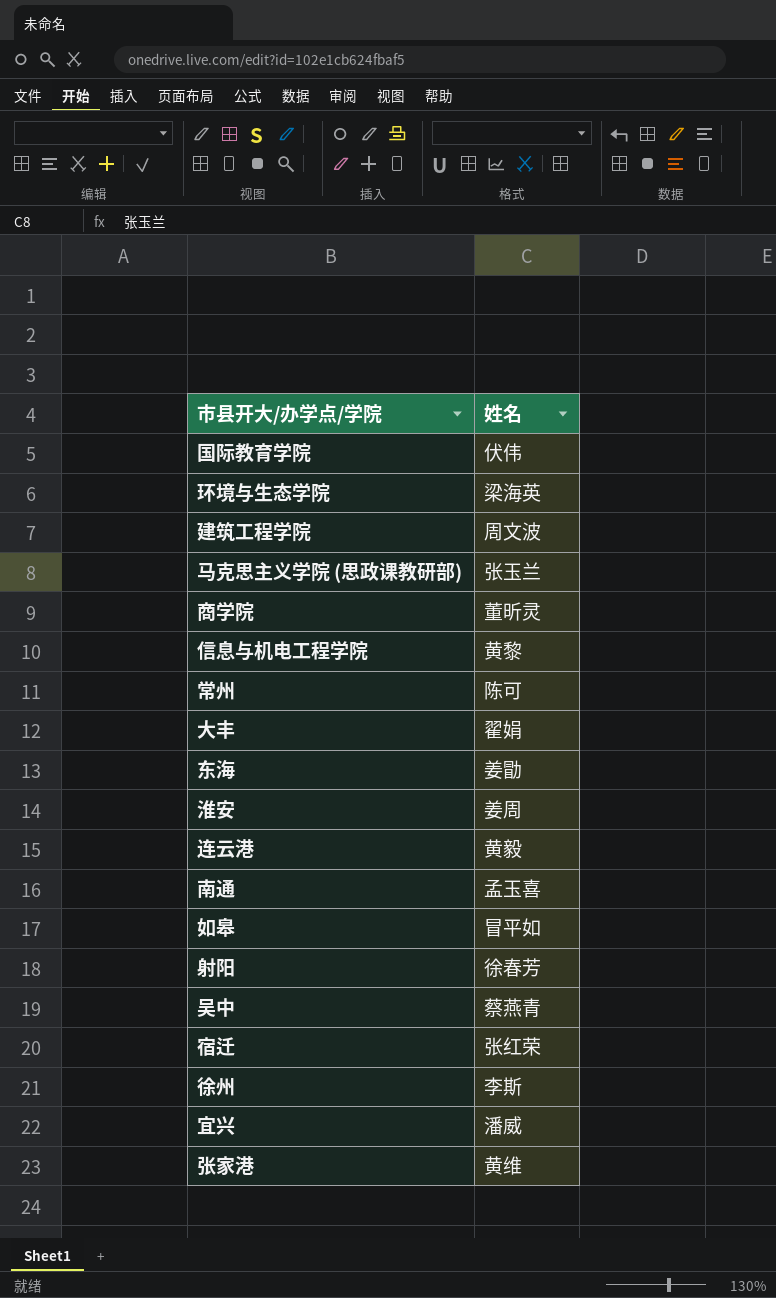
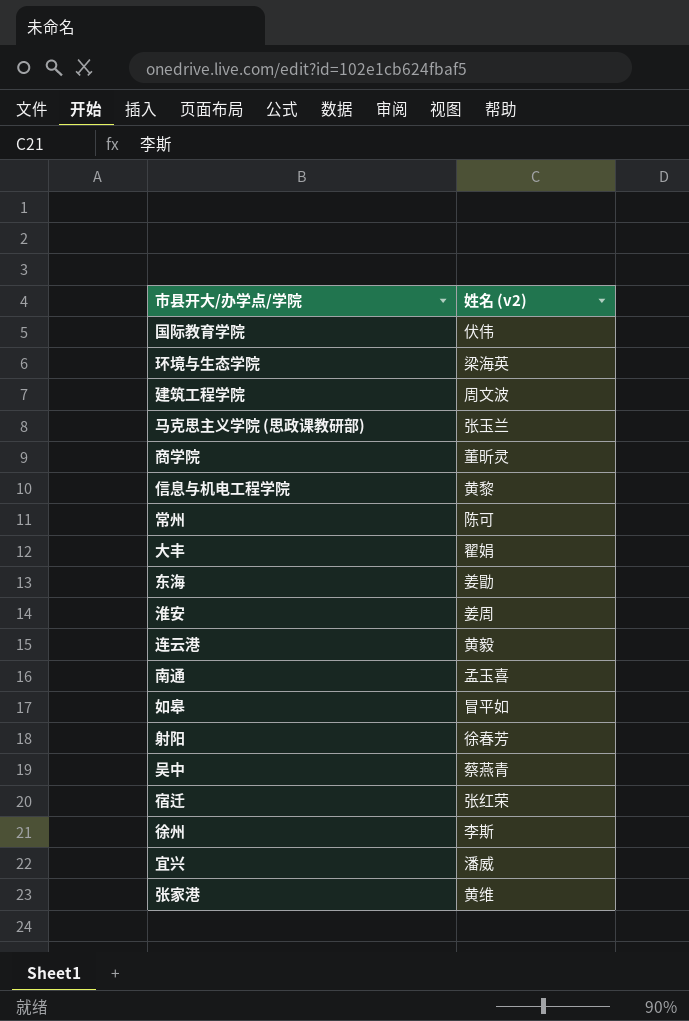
column name: 姓名 -> 姓名 (v2)

